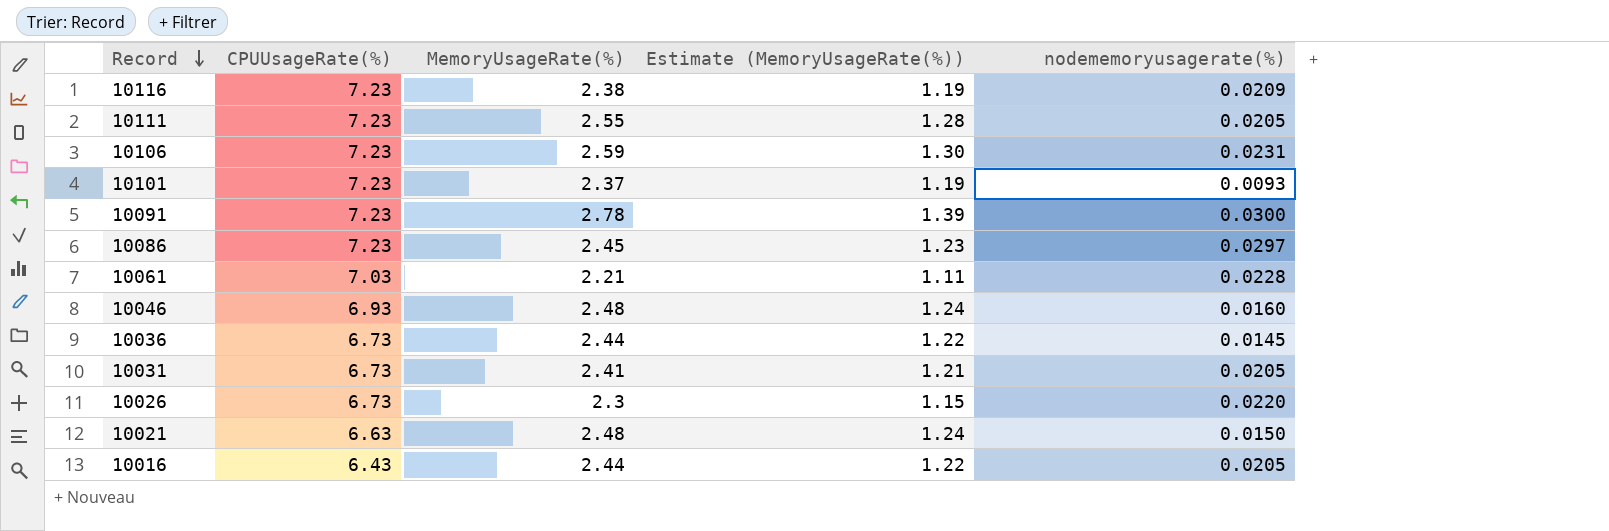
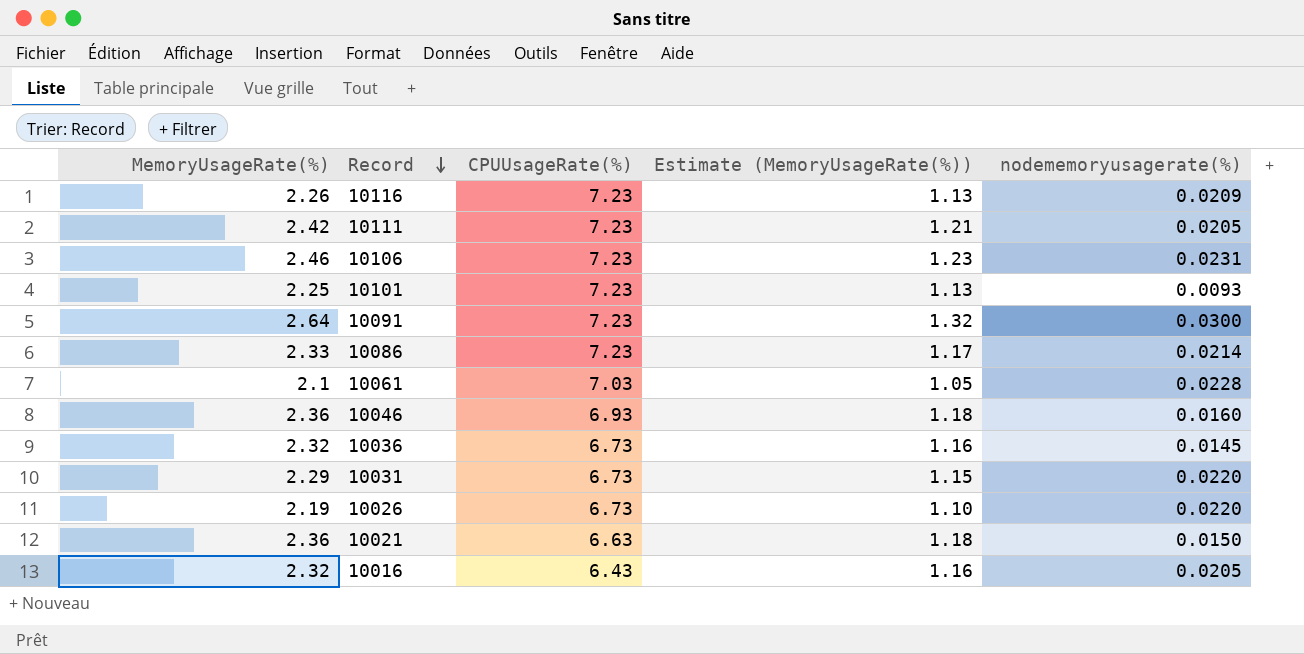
column MemoryUsageRate(%) | position: 3 -> 1
10116 | MemoryUsageRate(%): 2.38 -> 2.26
10116 | Estimate (MemoryUsageRate(%)): 1.19 -> 1.13
10111 | MemoryUsageRate(%): 2.55 -> 2.42
10111 | Estimate (MemoryUsageRate(%)): 1.28 -> 1.21
10106 | MemoryUsageRate(%): 2.59 -> 2.46
10106 | Estimate (MemoryUsageRate(%)): 1.30 -> 1.23
10101 | MemoryUsageRate(%): 2.37 -> 2.25
10101 | Estimate (MemoryUsageRate(%)): 1.19 -> 1.13
10091 | MemoryUsageRate(%): 2.78 -> 2.64
10091 | Estimate (MemoryUsageRate(%)): 1.39 -> 1.32
10086 | MemoryUsageRate(%): 2.45 -> 2.33
10086 | Estimate (MemoryUsageRate(%)): 1.23 -> 1.17
10086 | nodememoryusagerate(%): 0.0297 -> 0.0214
10061 | MemoryUsageRate(%): 2.21 -> 2.1
10061 | Estimate (MemoryUsageRate(%)): 1.11 -> 1.05
10046 | MemoryUsageRate(%): 2.48 -> 2.36
10046 | Estimate (MemoryUsageRate(%)): 1.24 -> 1.18
10036 | MemoryUsageRate(%): 2.44 -> 2.32
10036 | Estimate (MemoryUsageRate(%)): 1.22 -> 1.16
10031 | MemoryUsageRate(%): 2.41 -> 2.29
10031 | Estimate (MemoryUsageRate(%)): 1.21 -> 1.15
10031 | nodememoryusagerate(%): 0.0205 -> 0.0220
10026 | MemoryUsageRate(%): 2.3 -> 2.19
10026 | Estimate (MemoryUsageRate(%)): 1.15 -> 1.10
10021 | MemoryUsageRate(%): 2.48 -> 2.36
10021 | Estimate (MemoryUsageRate(%)): 1.24 -> 1.18
10016 | MemoryUsageRate(%): 2.44 -> 2.32
10016 | Estimate (MemoryUsageRate(%)): 1.22 -> 1.16

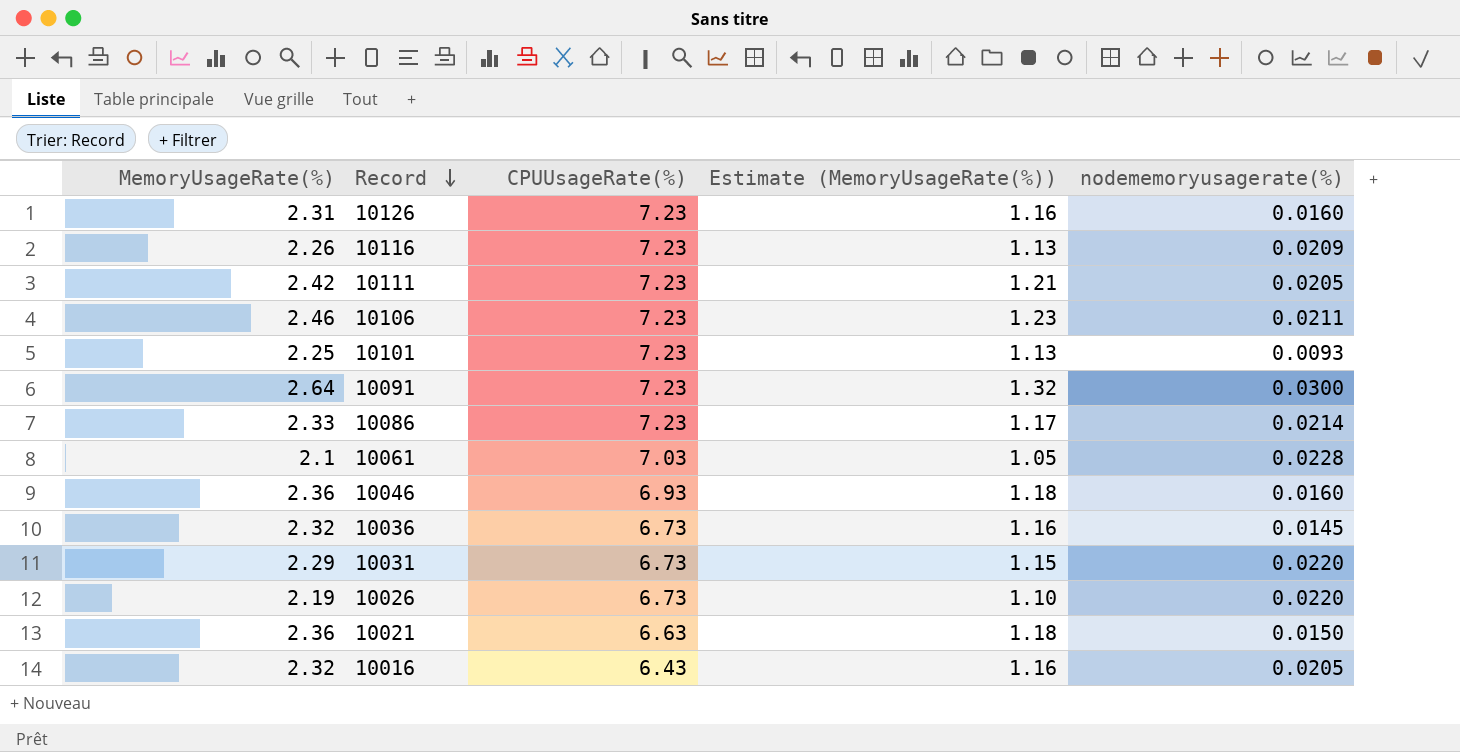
row 10126: none -> 2.31 | 7.23 | 1.16 | 0.0160
10106 | nodememoryusagerate(%): 0.0231 -> 0.0211

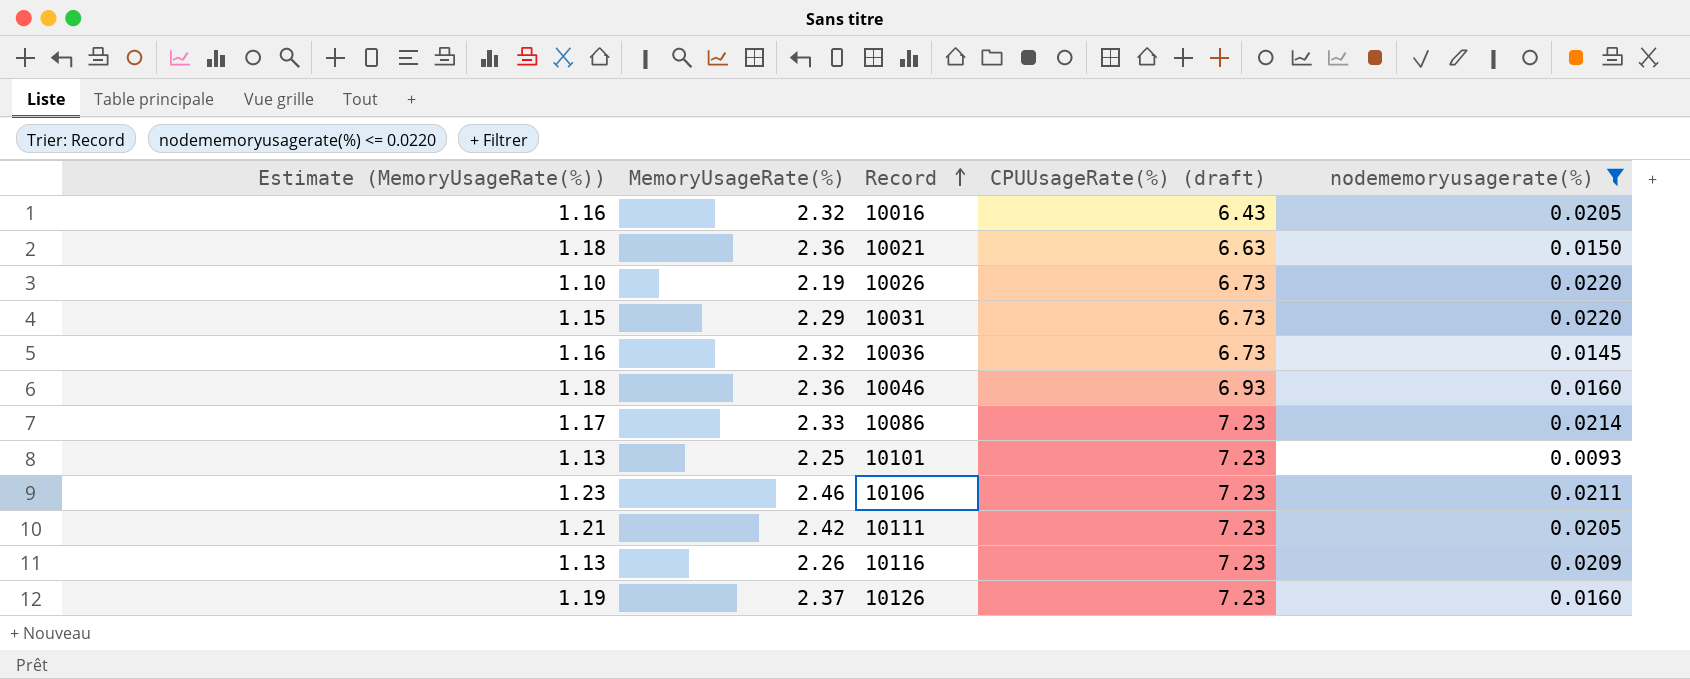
filter: none -> nodememoryusagerate(%) <= 0.0220
row order: Record descending -> Record ascending
column Estimate (MemoryUsageRate(%)) | position: 4 -> 1
column name: CPUUsageRate(%) -> CPUUsageRate(%) (draft)
10126 | Estimate (MemoryUsageRate(%)): 1.16 -> 1.19
10126 | MemoryUsageRate(%): 2.31 -> 2.37

